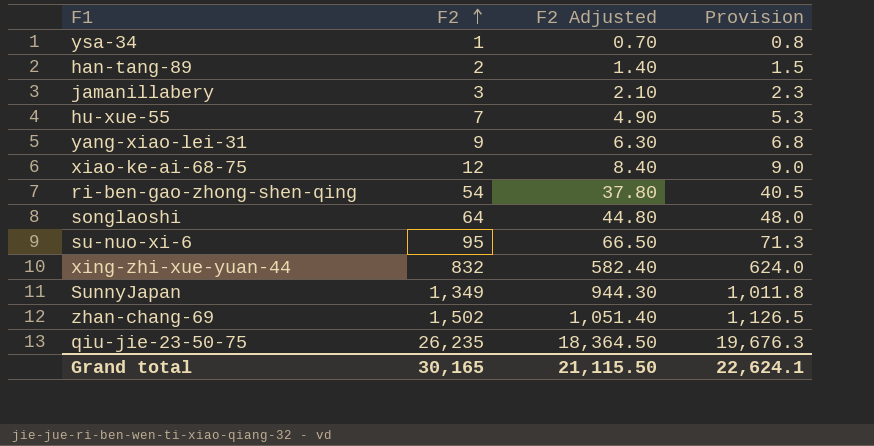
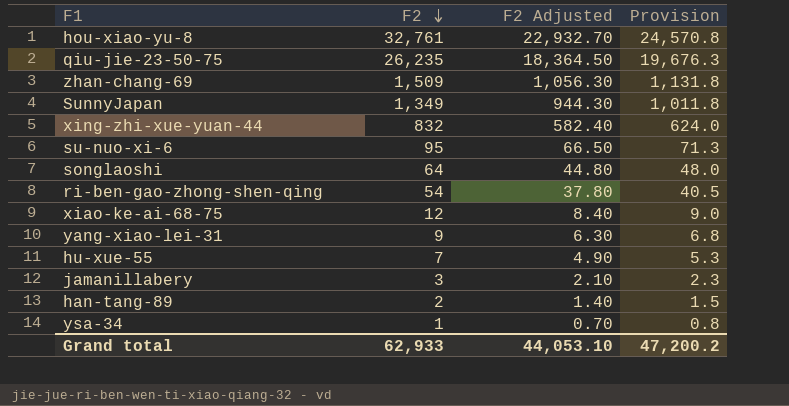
row order: F2 ascending -> F2 descending
row hou-xiao-yu-8: none -> 32,761 | 22,932.70 | 24,570.8
zhan-chang-69 | F2: 1,502 -> 1,509
zhan-chang-69 | F2 Adjusted: 1,051.40 -> 1,056.30
zhan-chang-69 | Provision: 1,126.5 -> 1,131.8
Grand total | F2: 30,165 -> 62,933
Grand total | F2 Adjusted: 21,115.50 -> 44,053.10
Grand total | Provision: 22,624.1 -> 47,200.2

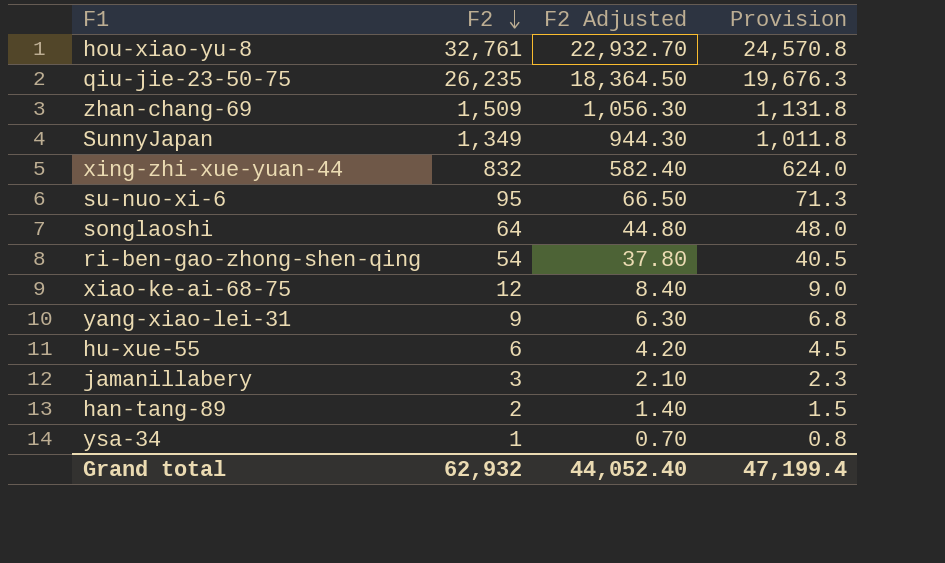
hu-xue-55 | F2: 7 -> 6
hu-xue-55 | F2 Adjusted: 4.90 -> 4.20
hu-xue-55 | Provision: 5.3 -> 4.5
Grand total | F2: 62,933 -> 62,932
Grand total | F2 Adjusted: 44,053.10 -> 44,052.40
Grand total | Provision: 47,200.2 -> 47,199.4

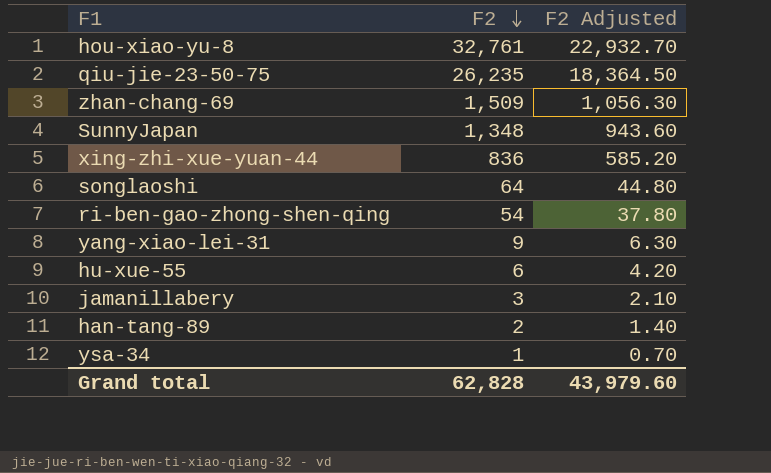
column Provision | formula: [F2] * 0.75 -> none
row su-nuo-xi-6: 95 | 66.50 | 71.3 -> none
row xiao-ke-ai-68-75: 12 | 8.40 | 9.0 -> none
SunnyJapan | F2: 1,349 -> 1,348
SunnyJapan | F2 Adjusted: 944.30 -> 943.60
xing-zhi-xue-yuan-44 | F2: 832 -> 836
xing-zhi-xue-yuan-44 | F2 Adjusted: 582.40 -> 585.20
Grand total | F2: 62,932 -> 62,828
Grand total | F2 Adjusted: 44,052.40 -> 43,979.60

